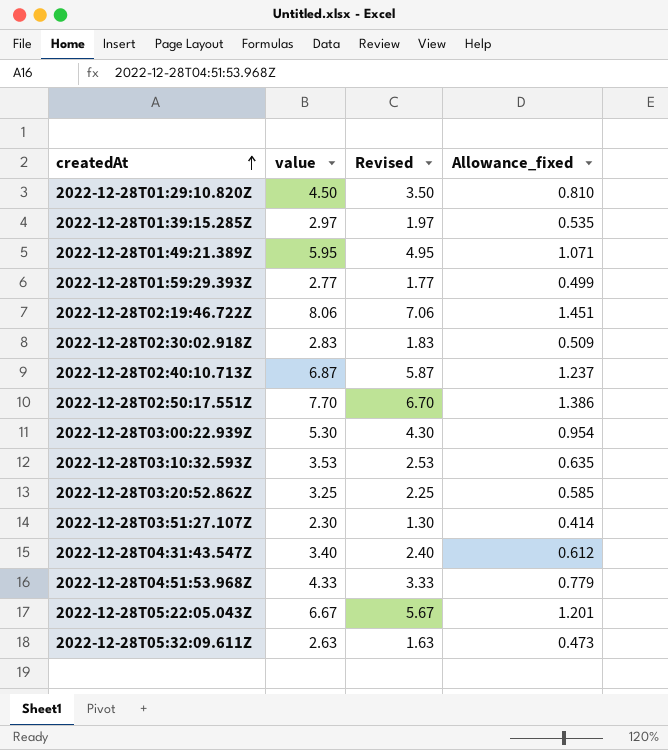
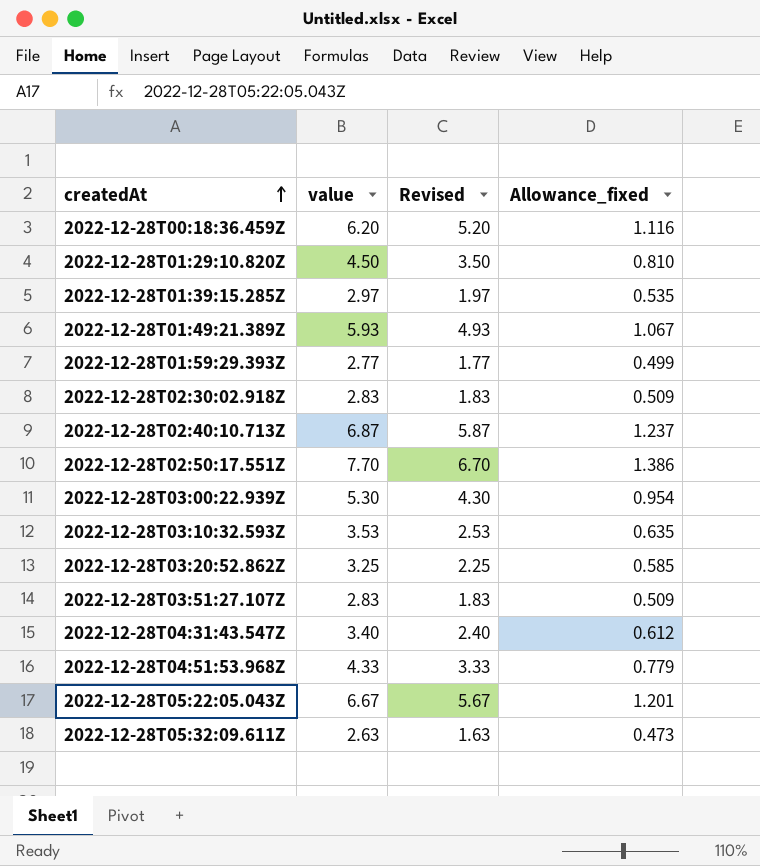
row 2022-12-28T02:19:46.722Z: 8.06 | 7.06 | 1.451 -> none
row 2022-12-28T00:18:36.459Z: none -> 6.20 | 5.20 | 1.116
2022-12-28T01:49:21.389Z | value: 5.95 -> 5.93
2022-12-28T01:49:21.389Z | Revised: 4.95 -> 4.93
2022-12-28T01:49:21.389Z | Allowance_fixed: 1.071 -> 1.067
2022-12-28T03:51:27.107Z | value: 2.30 -> 2.83
2022-12-28T03:51:27.107Z | Revised: 1.30 -> 1.83
2022-12-28T03:51:27.107Z | Allowance_fixed: 0.414 -> 0.509

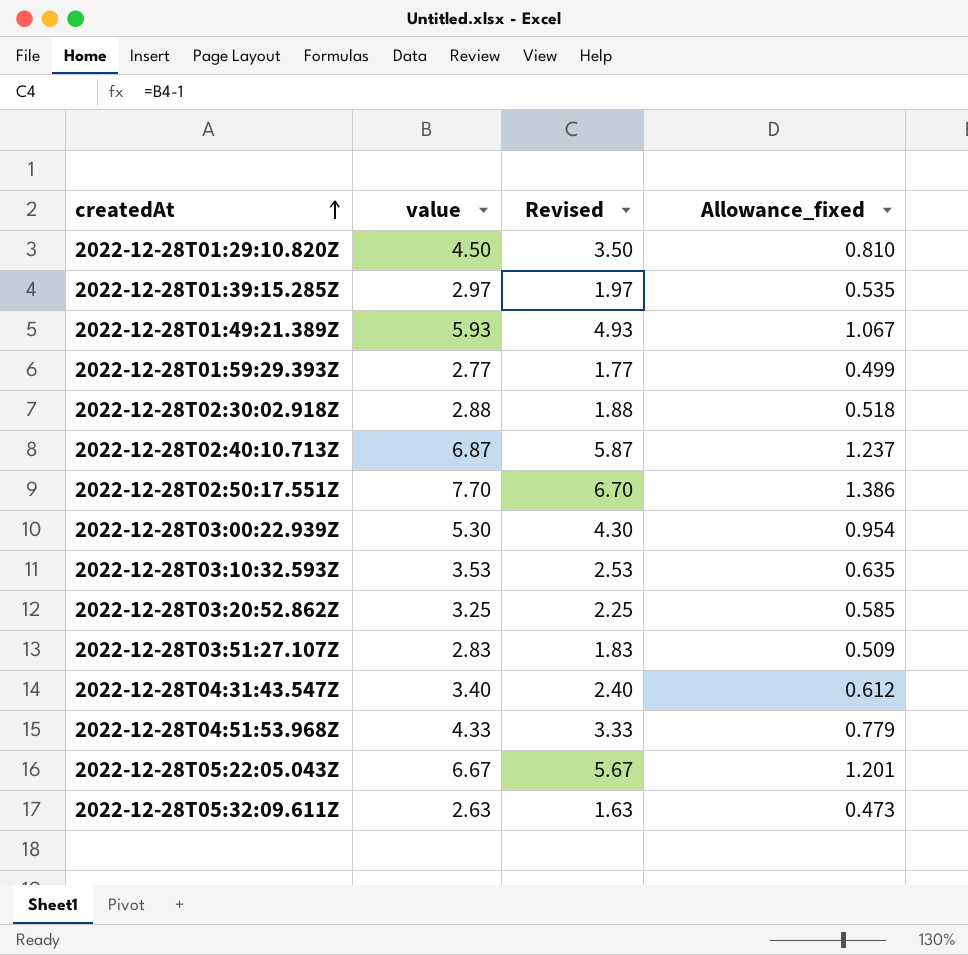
row 2022-12-28T00:18:36.459Z: 6.20 | 5.20 | 1.116 -> none
2022-12-28T02:30:02.918Z | value: 2.83 -> 2.88
2022-12-28T02:30:02.918Z | Revised: 1.83 -> 1.88
2022-12-28T02:30:02.918Z | Allowance_fixed: 0.509 -> 0.518

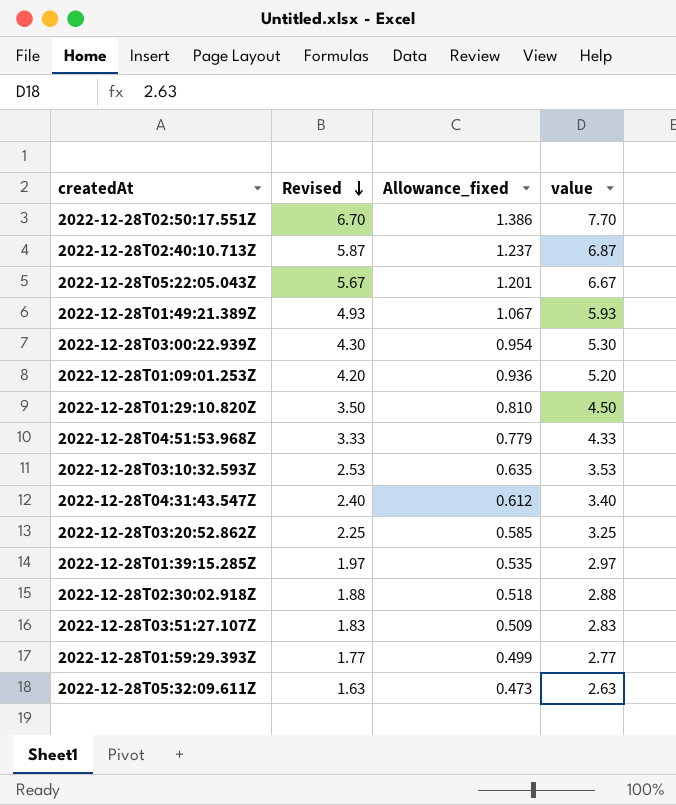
row order: createdAt ascending -> Revised descending
column value | position: 2 -> 4
row 2022-12-28T01:09:01.253Z: none -> 4.20 | 0.936 | 5.20

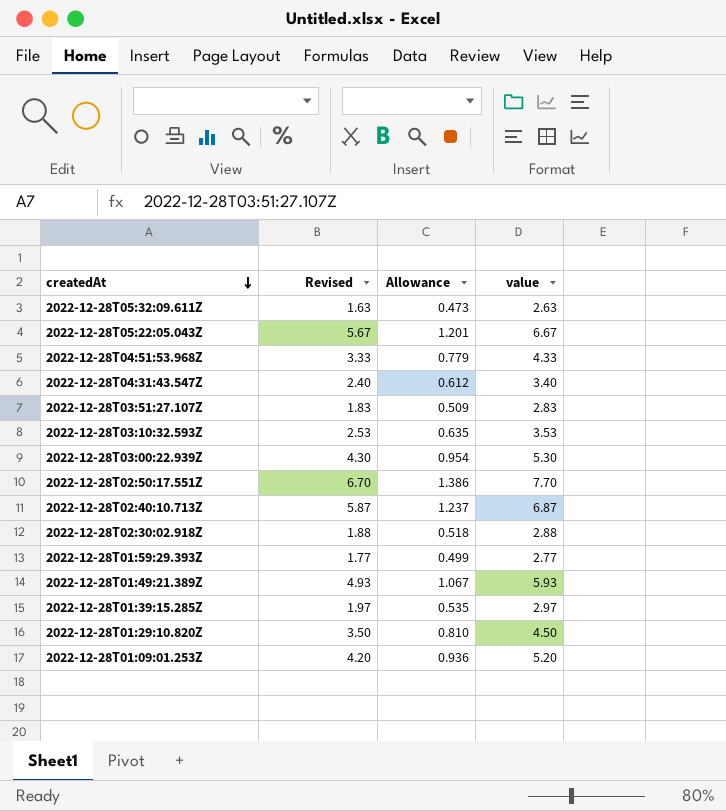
row order: Revised descending -> createdAt descending
column name: Allowance_fixed -> Allowance
row 2022-12-28T03:20:52.862Z: 2.25 | 0.585 | 3.25 -> none

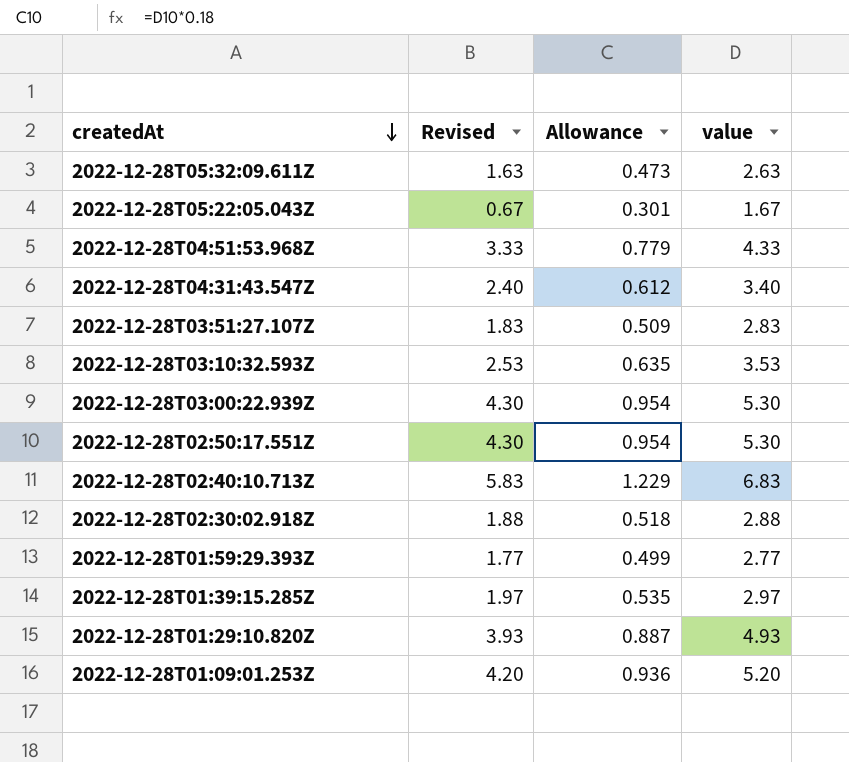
row 2022-12-28T01:49:21.389Z: 4.93 | 1.067 | 5.93 -> none
2022-12-28T05:22:05.043Z | Revised: 5.67 -> 0.67
2022-12-28T05:22:05.043Z | Allowance: 1.201 -> 0.301
2022-12-28T05:22:05.043Z | value: 6.67 -> 1.67
2022-12-28T02:50:17.551Z | Revised: 6.70 -> 4.30
2022-12-28T02:50:17.551Z | Allowance: 1.386 -> 0.954
2022-12-28T02:50:17.551Z | value: 7.70 -> 5.30
2022-12-28T02:40:10.713Z | Revised: 5.87 -> 5.83
2022-12-28T02:40:10.713Z | Allowance: 1.237 -> 1.229
2022-12-28T02:40:10.713Z | value: 6.87 -> 6.83
2022-12-28T01:29:10.820Z | Revised: 3.50 -> 3.93
2022-12-28T01:29:10.820Z | Allowance: 0.810 -> 0.887
2022-12-28T01:29:10.820Z | value: 4.50 -> 4.93

